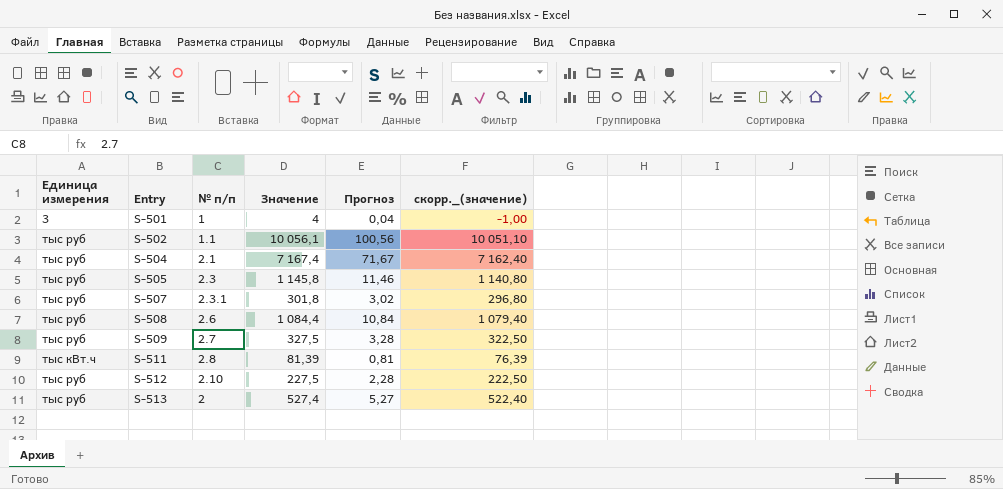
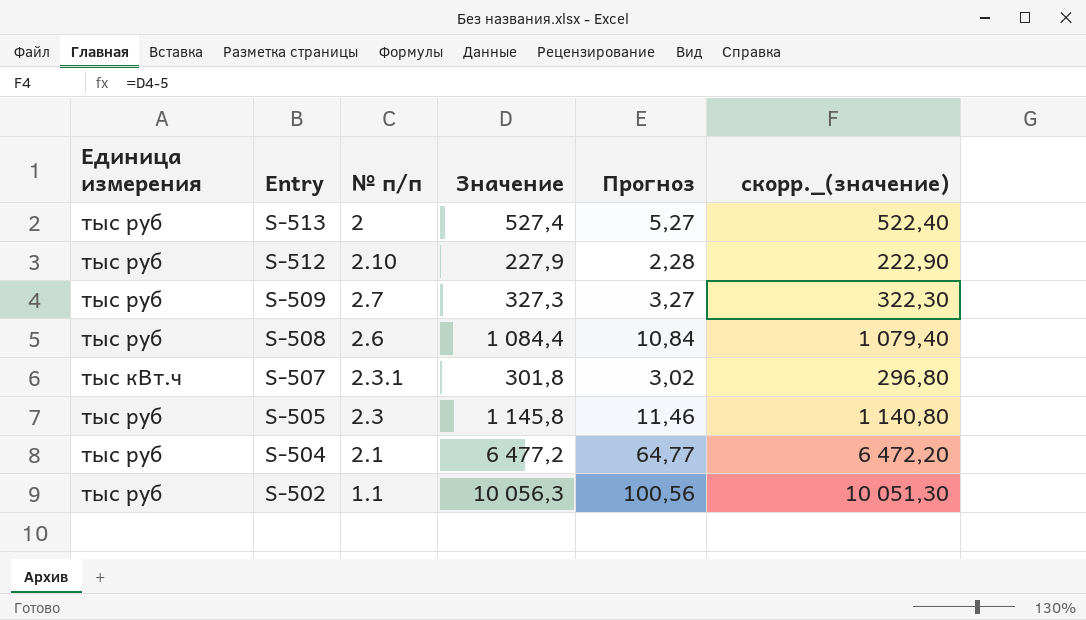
row order: Entry ascending -> Entry descending
row S-501: 3 | 1 | 4 | 0,04 | -1,00 -> none
row S-511: тыс кВт.ч | 2.8 | 81,39 | 0,81 | 76,39 -> none
S-512 | Значение: 227,5 -> 227,9
S-512 | скорр._(значение): 222,50 -> 222,90
S-509 | Значение: 327,5 -> 327,3
S-509 | Прогноз: 3,28 -> 3,27
S-509 | скорр._(значение): 322,50 -> 322,30
S-507 | Единица измерения: тыс руб -> тыс кВт.ч
S-504 | Значение: 7 167,4 -> 6 477,2
S-504 | Прогноз: 71,67 -> 64,77
S-504 | скорр._(значение): 7 162,40 -> 6 472,20
S-502 | Значение: 10 056,1 -> 10 056,3
S-502 | скорр._(значение): 10 051,10 -> 10 051,30

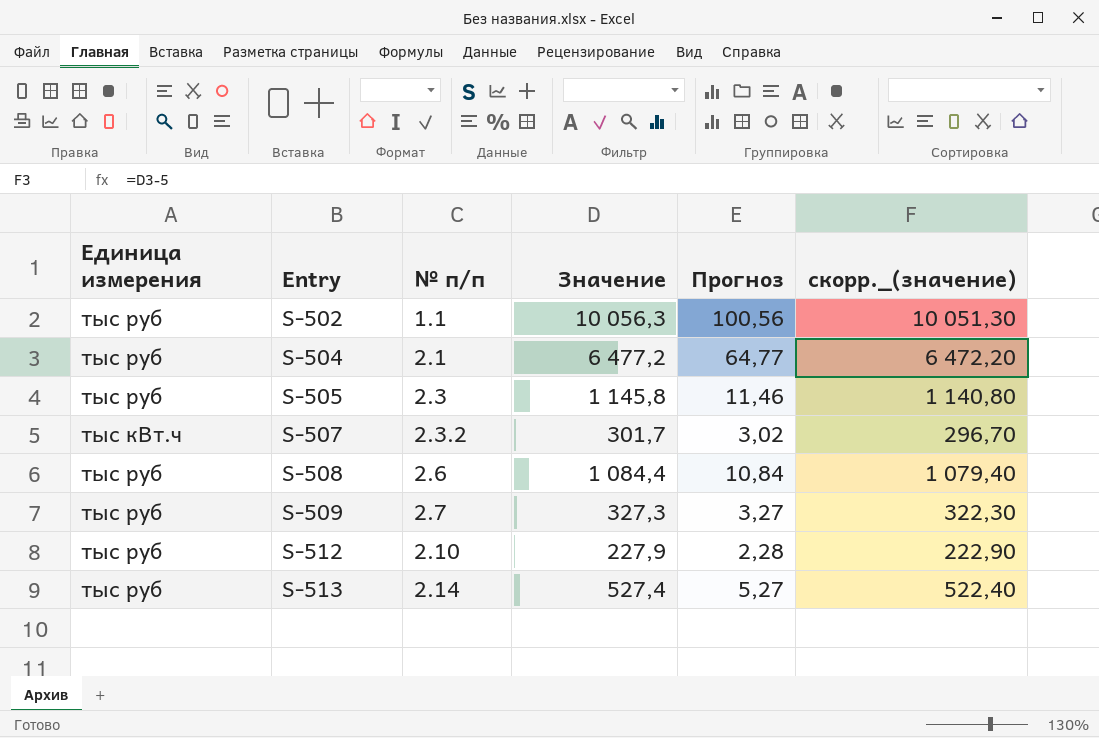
row order: Entry descending -> Entry ascending
S-507 | № п/п: 2.3.1 -> 2.3.2
S-507 | Значение: 301,8 -> 301,7
S-507 | скорр._(значение): 296,80 -> 296,70
S-513 | № п/п: 2 -> 2.14

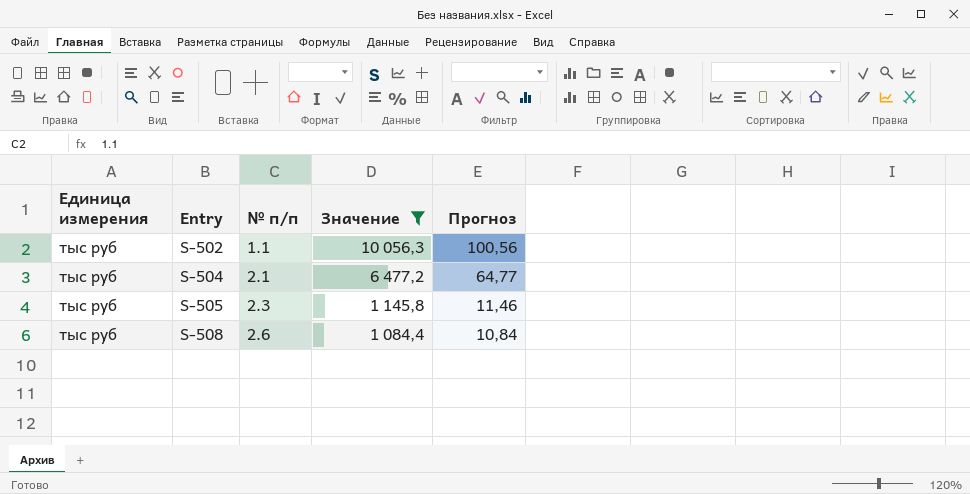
filter: none -> Значение >= 1 084,4
column скорр._(значение) | formula: [Значение] - 5 -> none

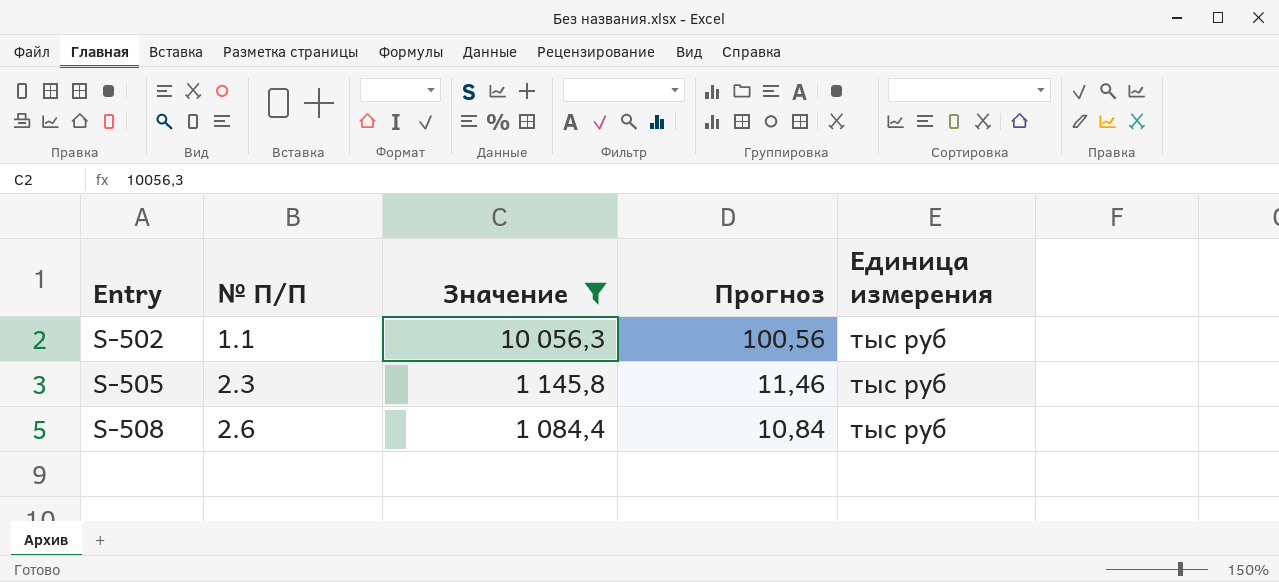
column name: № п/п -> № П/П
column Единица измерения | position: 1 -> 5
row S-504: тыс руб | 2.1 | 6 477,2 | 64,77 -> none

